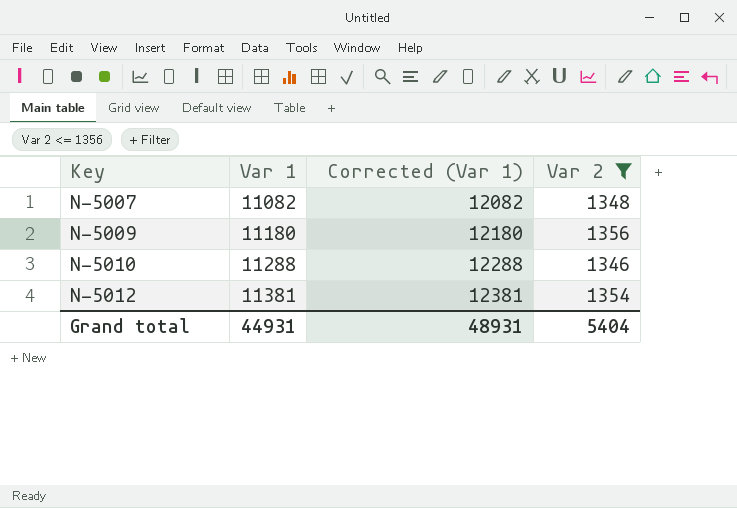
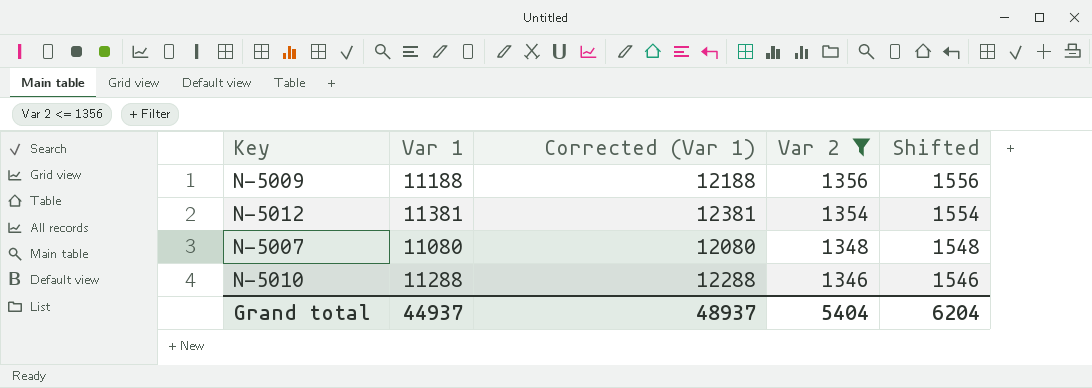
row order: Key ascending -> Var 2 descending
column Shifted | formula: none -> [Var 2] + 200
N-5009 | Var 1: 11180 -> 11188
N-5009 | Corrected (Var 1): 12180 -> 12188
N-5007 | Var 1: 11082 -> 11080
N-5007 | Corrected (Var 1): 12082 -> 12080
Grand total | Var 1: 44931 -> 44937
Grand total | Corrected (Var 1): 48931 -> 48937

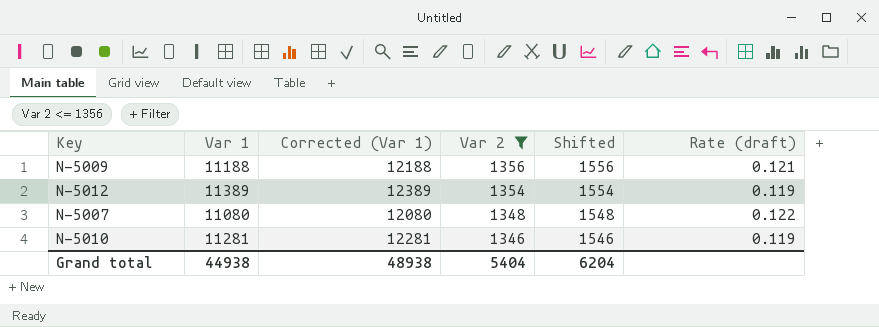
column Rate (draft) | formula: none -> [Var 2] / [Var 1]
N-5012 | Var 1: 11381 -> 11389
N-5012 | Corrected (Var 1): 12381 -> 12389
N-5010 | Var 1: 11288 -> 11281
N-5010 | Corrected (Var 1): 12288 -> 12281
Grand total | Var 1: 44937 -> 44938
Grand total | Corrected (Var 1): 48937 -> 48938

